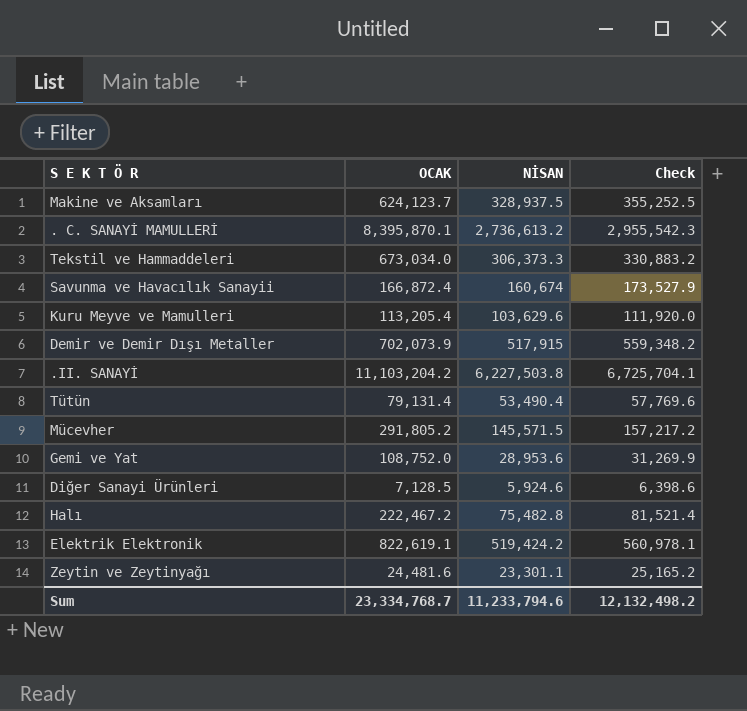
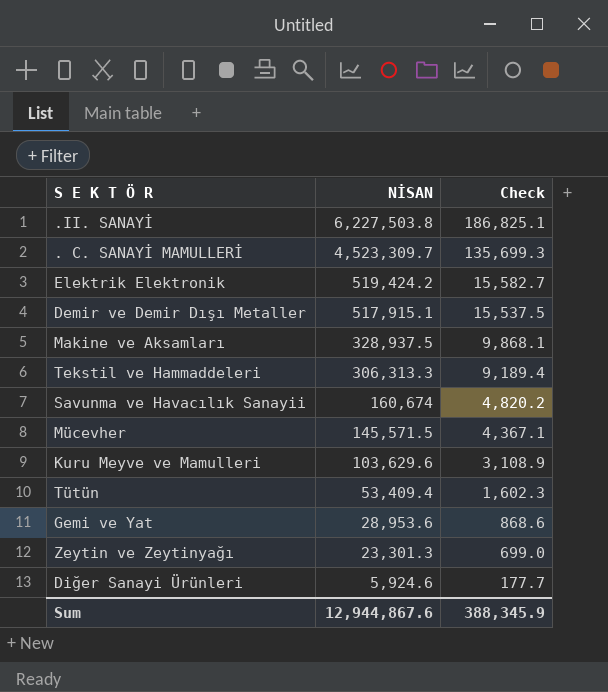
row order: none -> NİSAN descending
column OCAK | position: 2 -> none
column Check | formula: [NİSAN] * 1.08 -> [NİSAN] * 0.03
row Halı: 222,467.2 | 75,482.8 | 81,521.4 -> none
. C. SANAYİ MAMULLERİ | NİSAN: 2,736,613.2 -> 4,523,309.7
Demir ve Demir Dışı Metaller | NİSAN: 517,915 -> 517,915.1
Tekstil ve Hammaddeleri | NİSAN: 306,373.3 -> 306,313.3
Tütün | NİSAN: 53,490.4 -> 53,409.4
Zeytin ve Zeytinyağı | NİSAN: 23,301.1 -> 23,301.3
Sum | NİSAN: 11,233,794.6 -> 12,944,867.6
Sum | Check: 12,132,498.2 -> 388,345.9

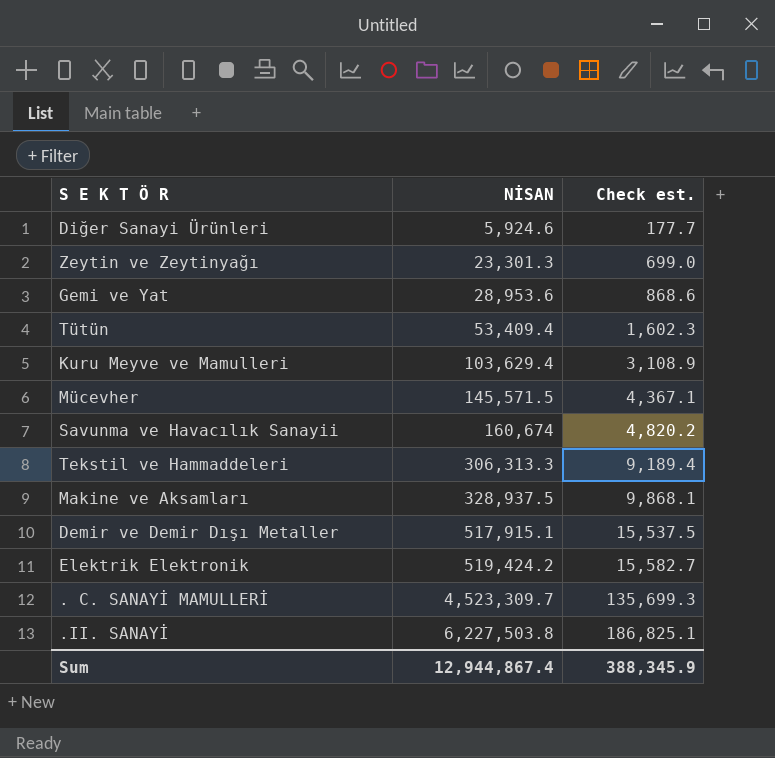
row order: NİSAN descending -> NİSAN ascending
column name: Check -> Check est.
Kuru Meyve ve Mamulleri | NİSAN: 103,629.6 -> 103,629.4
Sum | NİSAN: 12,944,867.6 -> 12,944,867.4

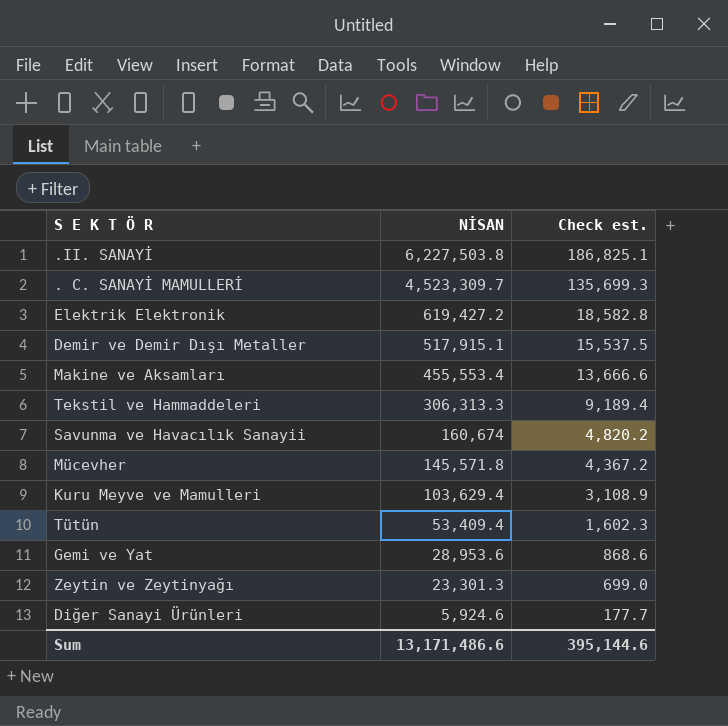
row order: NİSAN ascending -> NİSAN descending
Elektrik Elektronik | NİSAN: 519,424.2 -> 619,427.2
Elektrik Elektronik | Check est.: 15,582.7 -> 18,582.8
Makine ve Aksamları | NİSAN: 328,937.5 -> 455,553.4
Makine ve Aksamları | Check est.: 9,868.1 -> 13,666.6
Mücevher | NİSAN: 145,571.5 -> 145,571.8
Mücevher | Check est.: 4,367.1 -> 4,367.2
Sum | NİSAN: 12,944,867.4 -> 13,171,486.6
Sum | Check est.: 388,345.9 -> 395,144.6

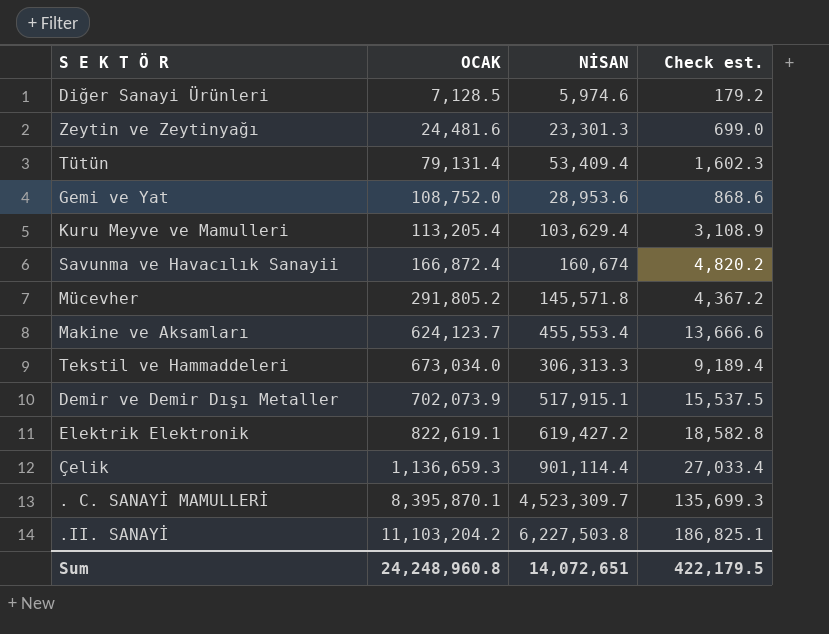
row order: NİSAN descending -> OCAK ascending
column OCAK | position: none -> 2
Diğer Sanayi Ürünleri | NİSAN: 5,924.6 -> 5,974.6
Diğer Sanayi Ürünleri | Check est.: 177.7 -> 179.2
row Çelik: none -> 1,136,659.3 | 901,114.4 | 27,033.4
Sum | NİSAN: 13,171,486.6 -> 14,072,651
Sum | Check est.: 395,144.6 -> 422,179.5

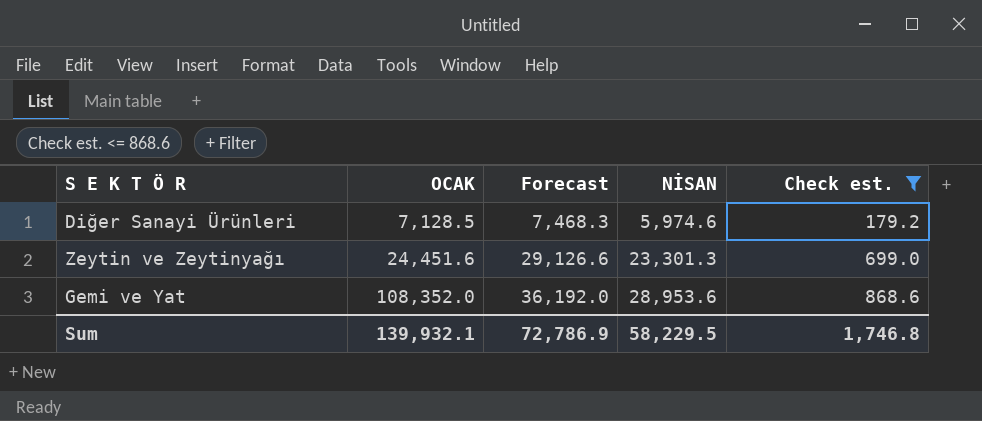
filter: none -> Check est. <= 868.6
column Forecast | formula: none -> [NİSAN] * 1.25
Zeytin ve Zeytinyağı | OCAK: 24,481.6 -> 24,451.6
Gemi ve Yat | OCAK: 108,752.0 -> 108,352.0
Sum | OCAK: 24,248,960.8 -> 139,932.1
Sum | NİSAN: 14,072,651 -> 58,229.5
Sum | Check est.: 422,179.5 -> 1,746.8

